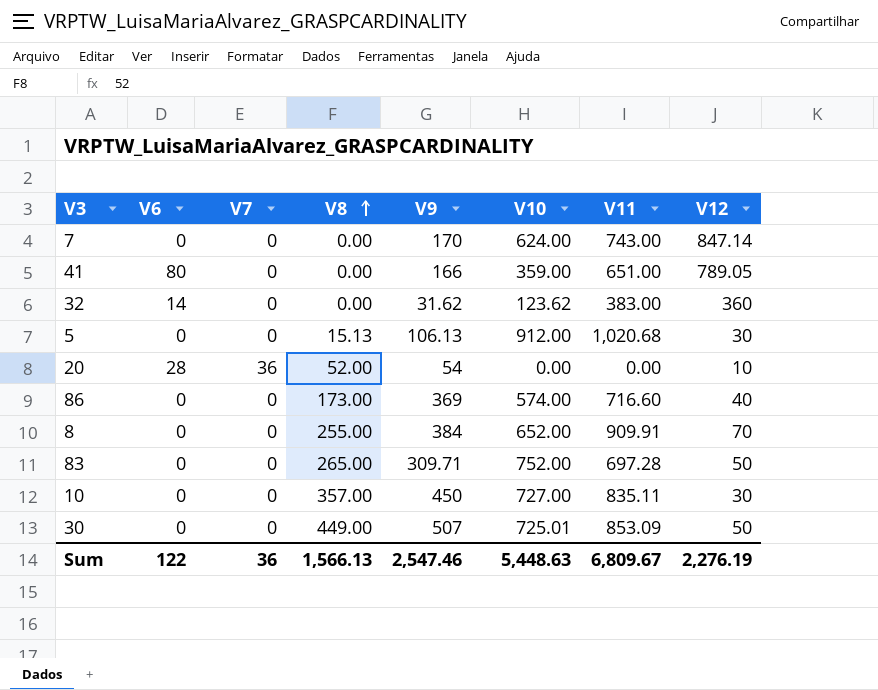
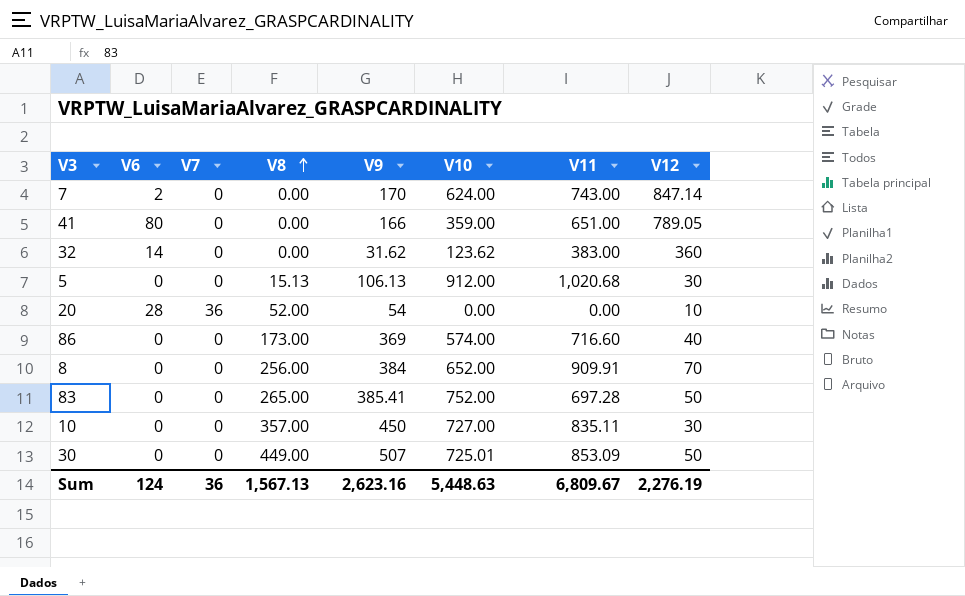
7 | V6: 0 -> 2
8 | V8: 255.00 -> 256.00
83 | V9: 309.71 -> 385.41
Sum | V6: 122 -> 124
Sum | V8: 1,566.13 -> 1,567.13
Sum | V9: 2,547.46 -> 2,623.16

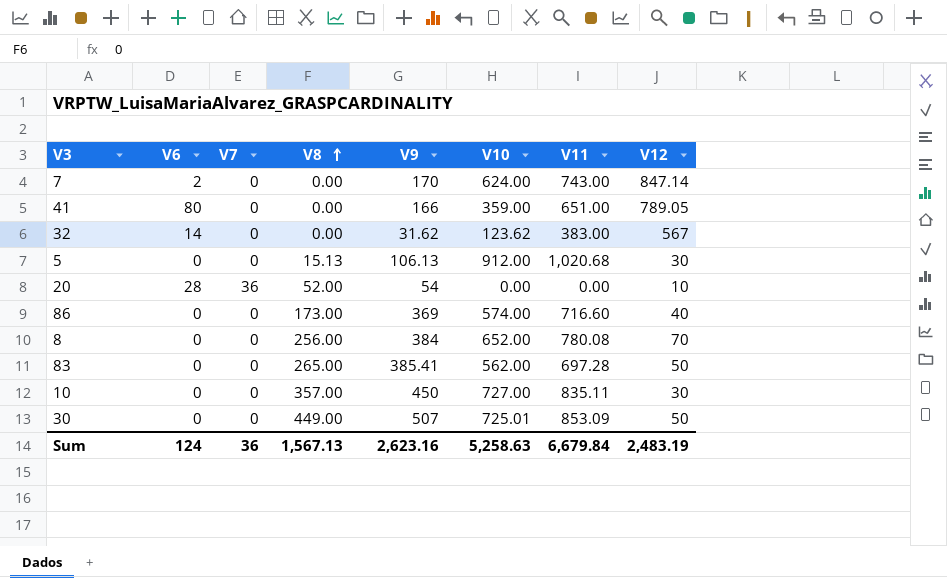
32 | V12: 360 -> 567
8 | V11: 909.91 -> 780.08
83 | V10: 752.00 -> 562.00
Sum | V10: 5,448.63 -> 5,258.63
Sum | V11: 6,809.67 -> 6,679.84
Sum | V12: 2,276.19 -> 2,483.19

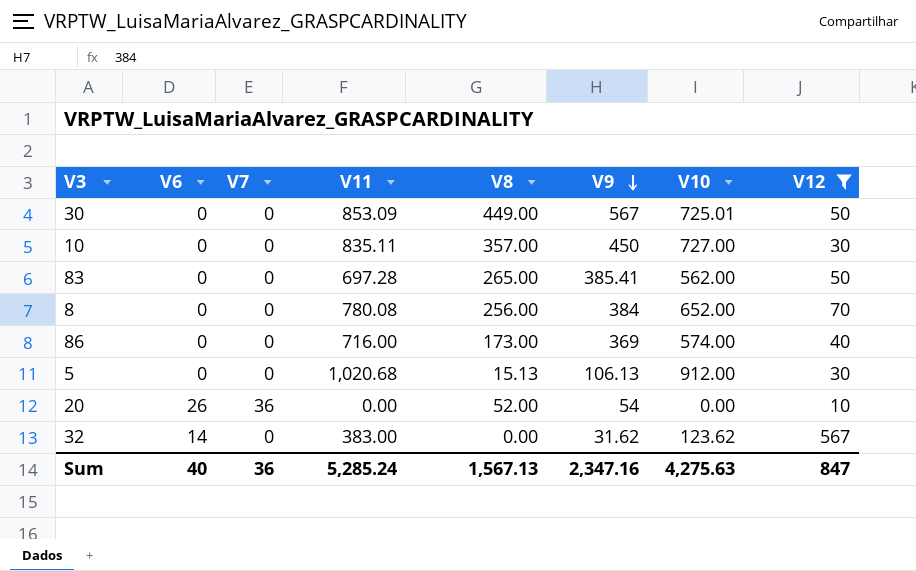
filter: none -> V12 <= 567
row order: V8 ascending -> V9 descending
column V11 | position: 7 -> 4
30 | V9: 507 -> 567
86 | V11: 716.60 -> 716.00
20 | V6: 28 -> 26
Sum | V6: 124 -> 40
Sum | V11: 6,679.84 -> 5,285.24
Sum | V9: 2,623.16 -> 2,347.16
Sum | V10: 5,258.63 -> 4,275.63
Sum | V12: 2,483.19 -> 847

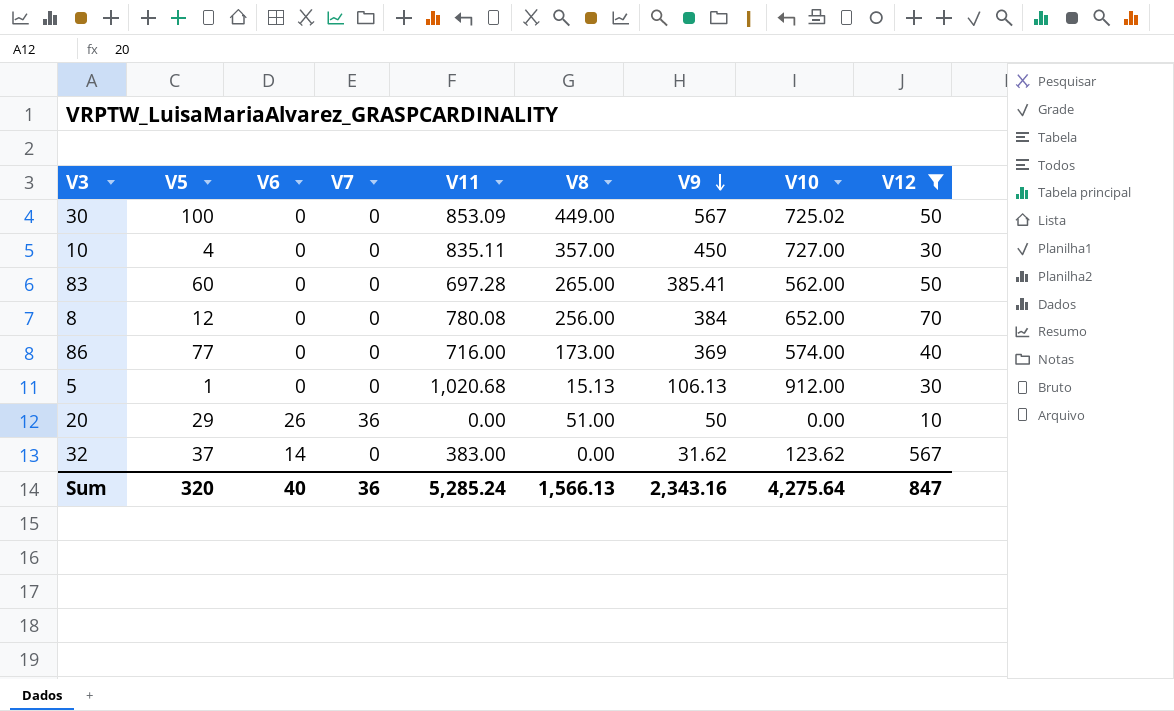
column V5 | position: none -> 2
30 | V10: 725.01 -> 725.02
20 | V8: 52.00 -> 51.00
20 | V9: 54 -> 50
Sum | V8: 1,567.13 -> 1,566.13
Sum | V9: 2,347.16 -> 2,343.16
Sum | V10: 4,275.63 -> 4,275.64

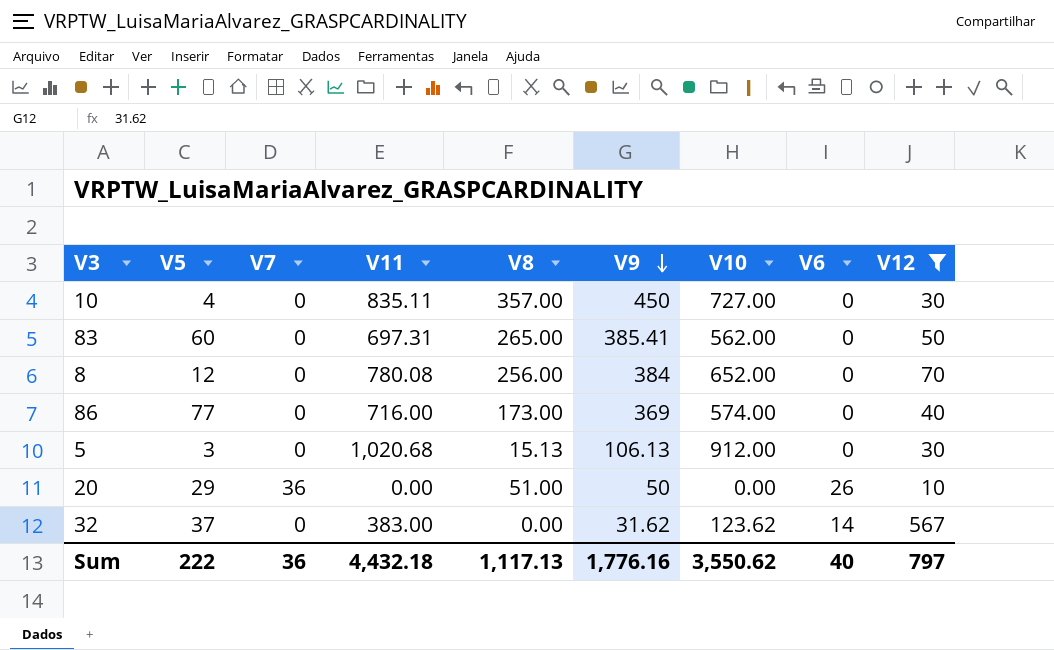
column V6 | position: 3 -> 8
row 30: 100 | 0 | 0 | 853.09 | 449.00 | 567 | 725.02 | 50 -> none
83 | V11: 697.28 -> 697.31
5 | V5: 1 -> 3
Sum | V5: 320 -> 222
Sum | V11: 5,285.24 -> 4,432.18
Sum | V8: 1,566.13 -> 1,117.13
Sum | V9: 2,343.16 -> 1,776.16
Sum | V10: 4,275.64 -> 3,550.62
Sum | V12: 847 -> 797

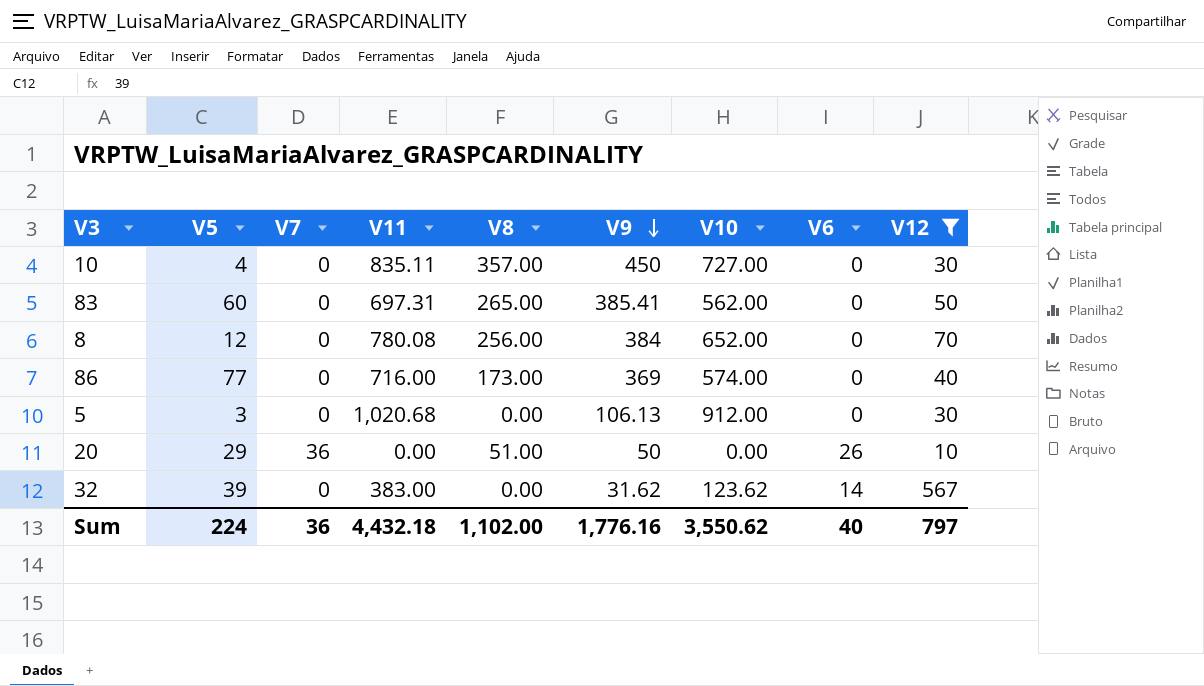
5 | V8: 15.13 -> 0.00
32 | V5: 37 -> 39
Sum | V5: 222 -> 224
Sum | V8: 1,117.13 -> 1,102.00

